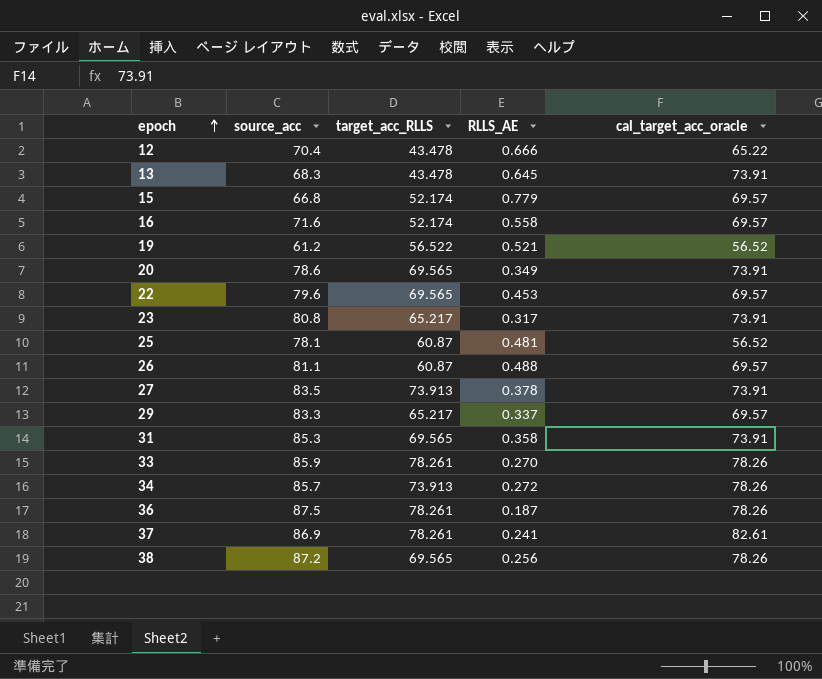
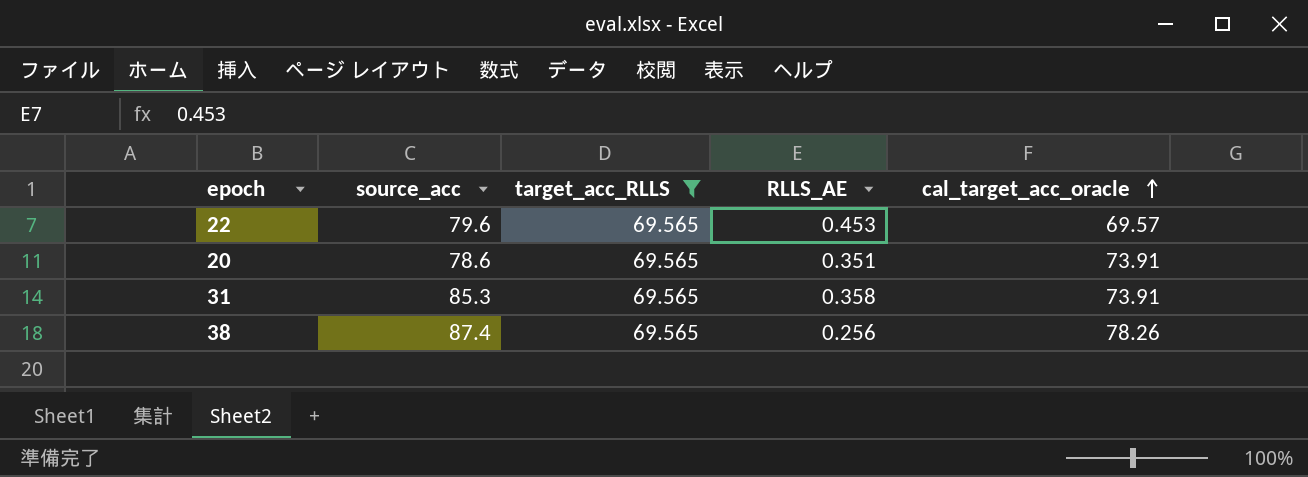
filter: none -> target_acc_RLLS = 69.565
row order: epoch ascending -> cal_target_acc_oracle ascending
20 | RLLS_AE: 0.349 -> 0.351
38 | source_acc: 87.2 -> 87.4

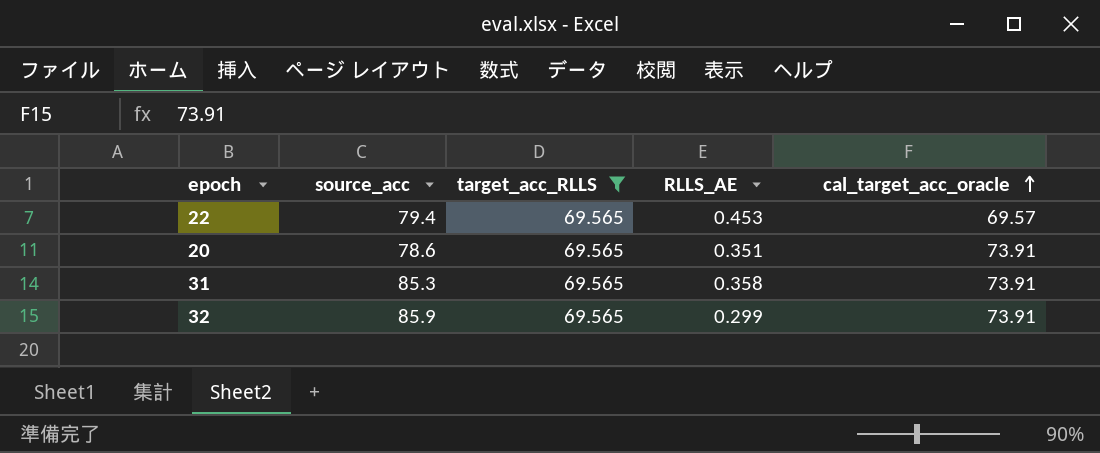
row 38: 87.4 | 69.565 | 0.256 | 78.26 -> none
22 | source_acc: 79.6 -> 79.4
row 32: none -> 85.9 | 69.565 | 0.299 | 73.91

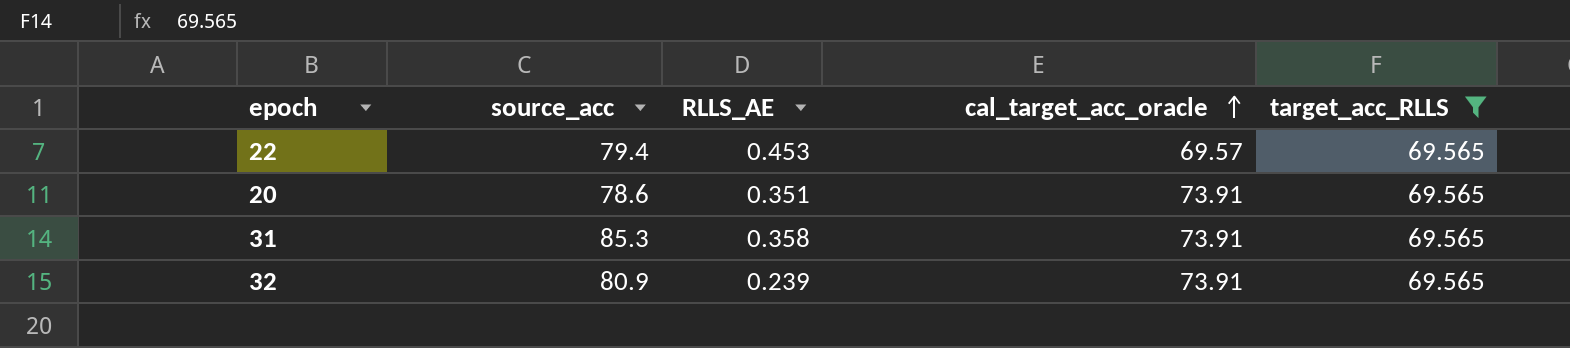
column target_acc_RLLS | position: 3 -> 5
32 | source_acc: 85.9 -> 80.9
32 | RLLS_AE: 0.299 -> 0.239

